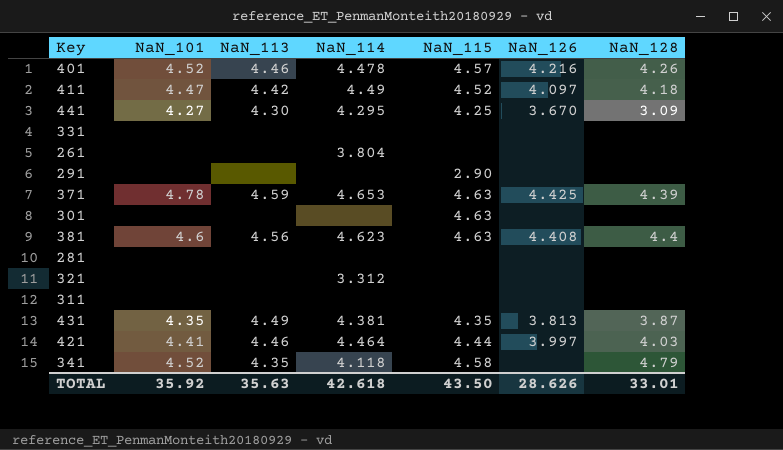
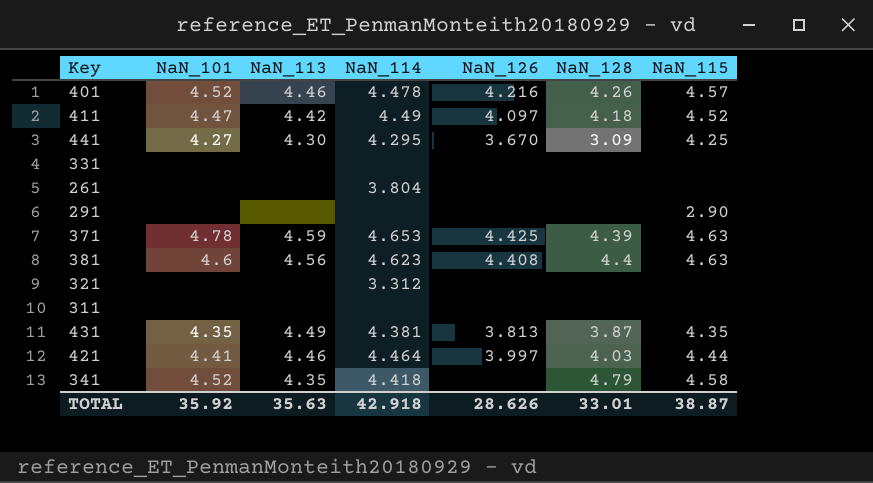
column NaN_115 | position: 5 -> 7
row 301: none | none | none | 4.63 | none | none -> none
row 281: none | none | none | none | none | none -> none
341 | NaN_114: 4.118 -> 4.418
TOTAL | NaN_114: 42.618 -> 42.918
TOTAL | NaN_115: 43.50 -> 38.87

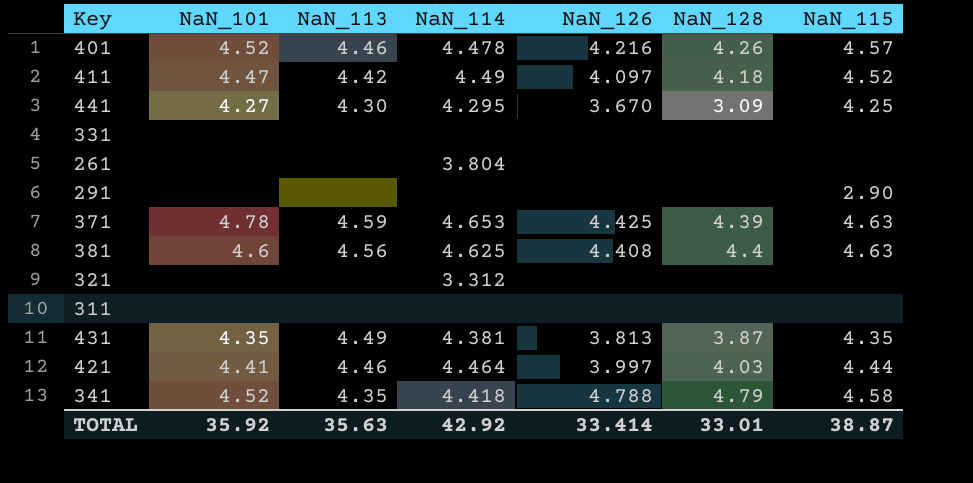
381 | NaN_114: 4.623 -> 4.625
341 | NaN_126: none -> 4.788
TOTAL | NaN_114: 42.918 -> 42.92
TOTAL | NaN_126: 28.626 -> 33.414

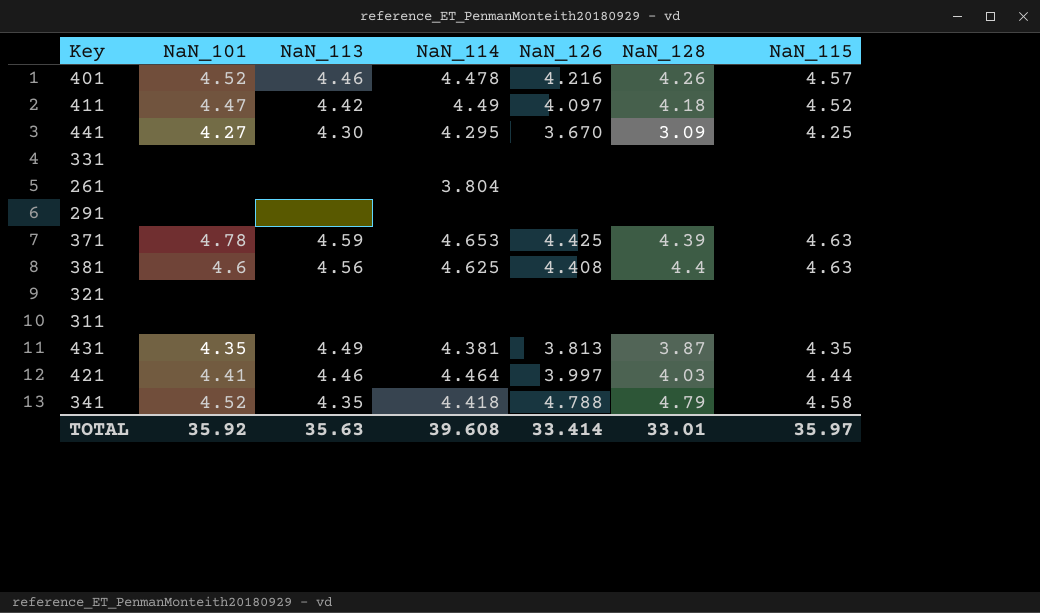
291 | NaN_115: 2.90 -> none
321 | NaN_114: 3.312 -> none
TOTAL | NaN_114: 42.92 -> 39.608
TOTAL | NaN_115: 38.87 -> 35.97

